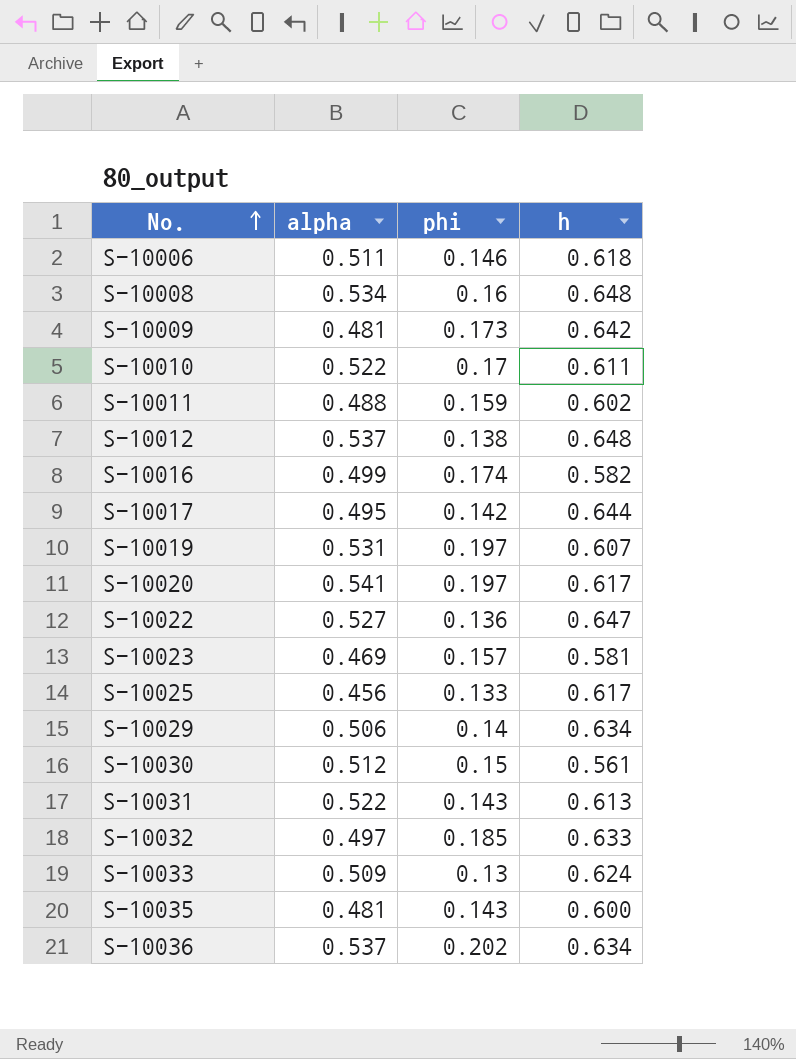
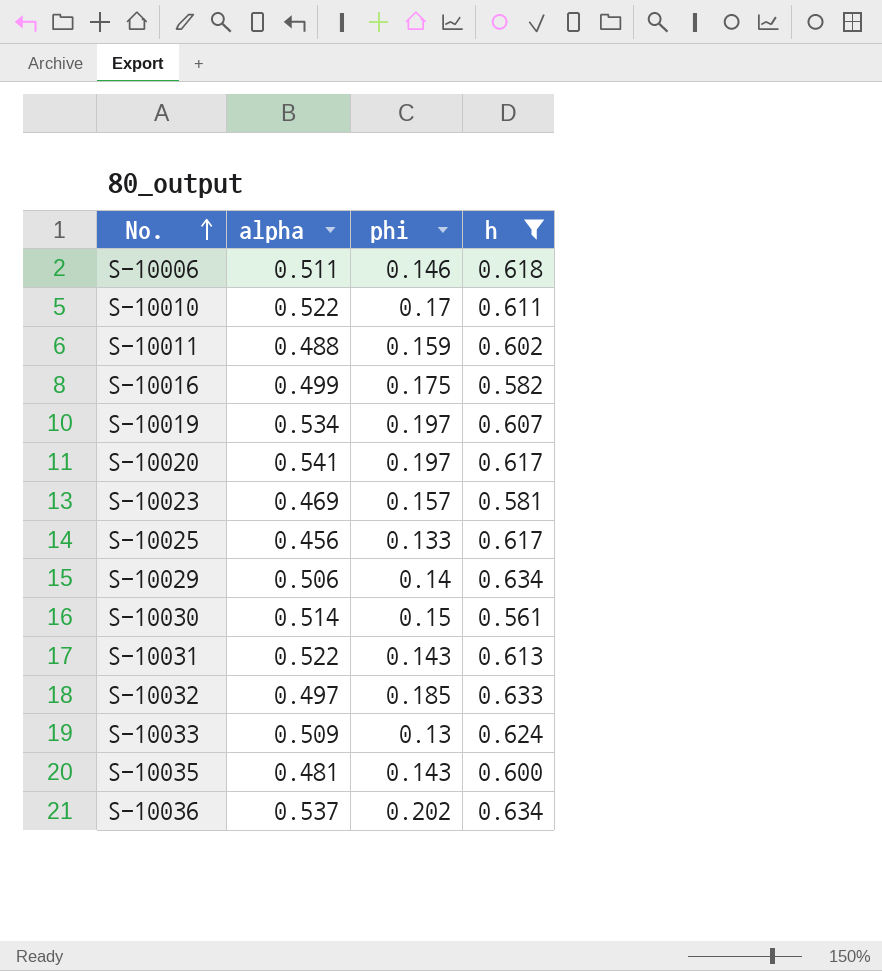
filter: none -> h <= 0.634
S-10016 | phi: 0.174 -> 0.175
S-10019 | alpha: 0.531 -> 0.534
S-10030 | alpha: 0.512 -> 0.514

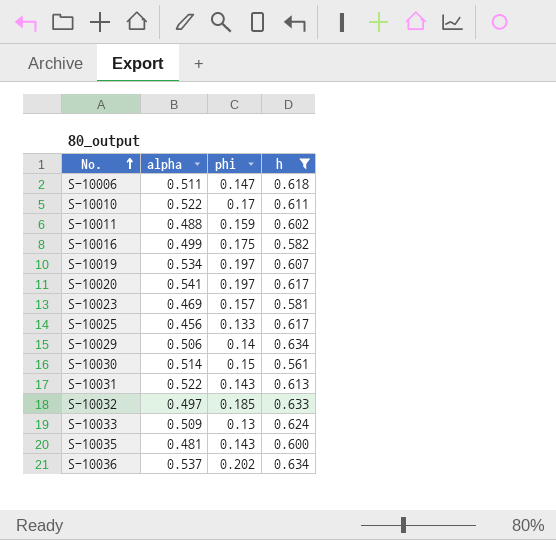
S-10006 | phi: 0.146 -> 0.147

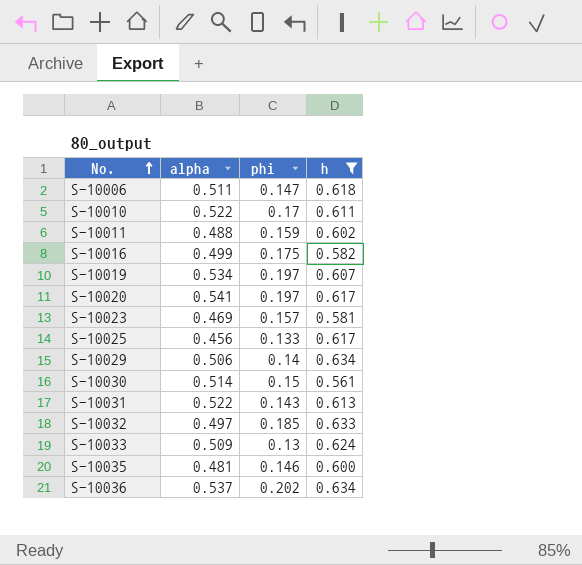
S-10035 | phi: 0.143 -> 0.146

